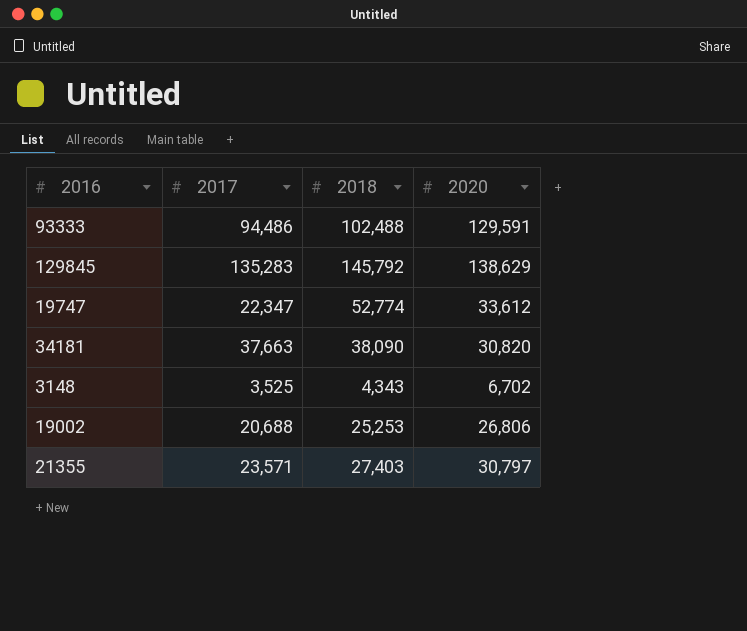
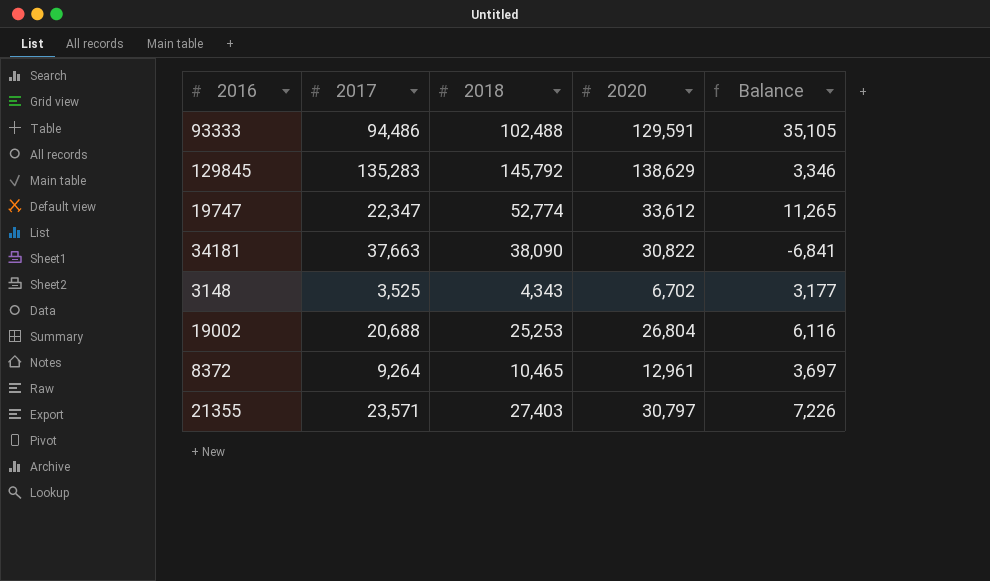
column Balance | formula: none -> [2020] - [2017]
34181 | 2020: 30,820 -> 30,822
19002 | 2020: 26,806 -> 26,804
row 8372: none -> 9,264 | 10,465 | 12,961 | 3,697

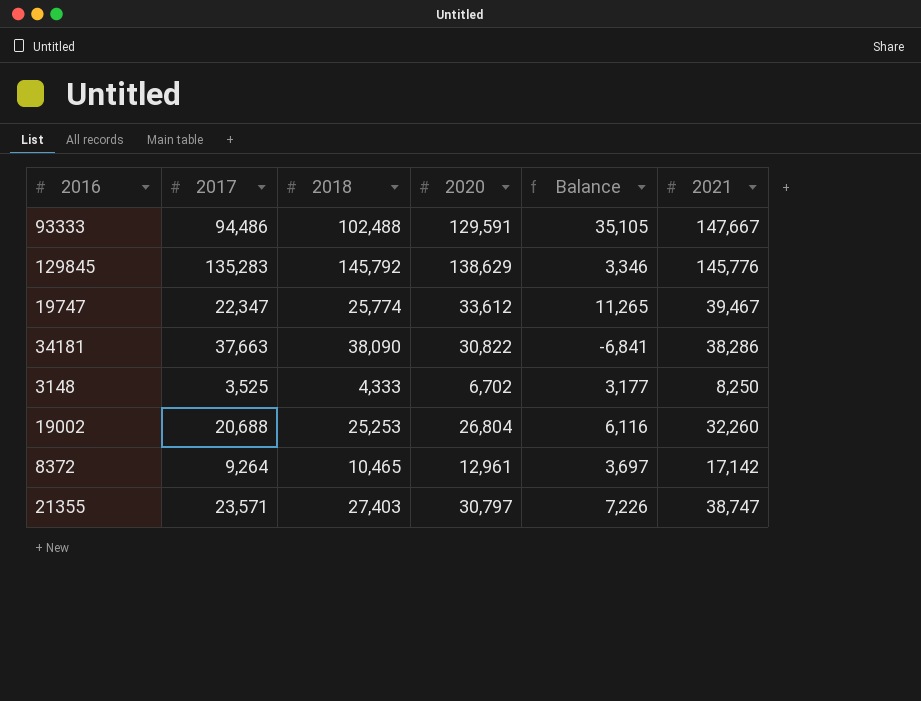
column 2021 | position: none -> 6
19747 | 2018: 52,774 -> 25,774
3148 | 2018: 4,343 -> 4,333

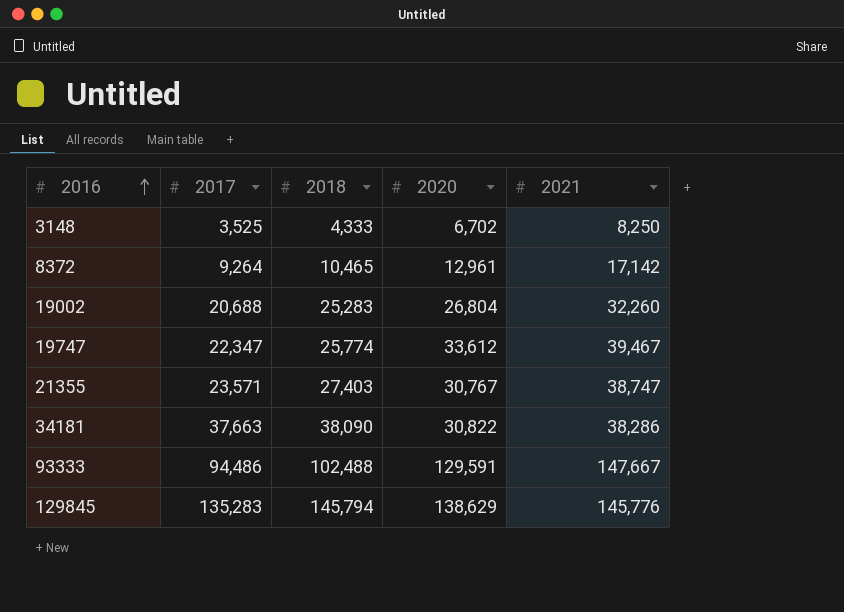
row order: none -> 2016 ascending
column Balance | formula: [2020] - [2017] -> none
19002 | 2018: 25,253 -> 25,283
21355 | 2020: 30,797 -> 30,767
129845 | 2018: 145,792 -> 145,794

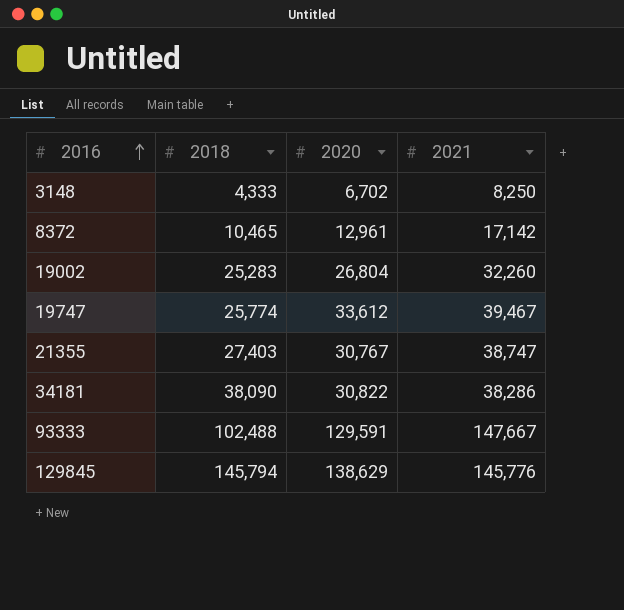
column 2017 | position: 2 -> none

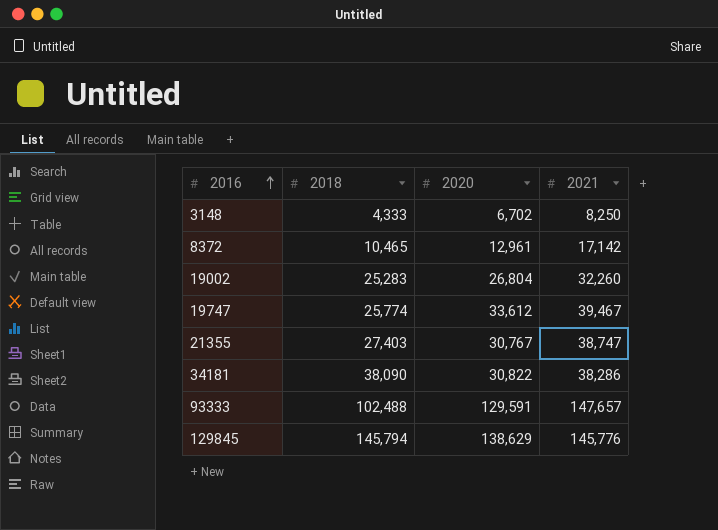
93333 | 2021: 147,667 -> 147,657

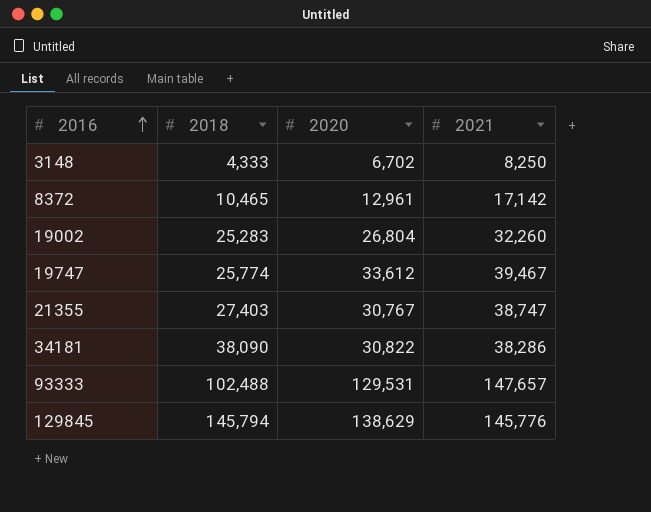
93333 | 2020: 129,591 -> 129,531

